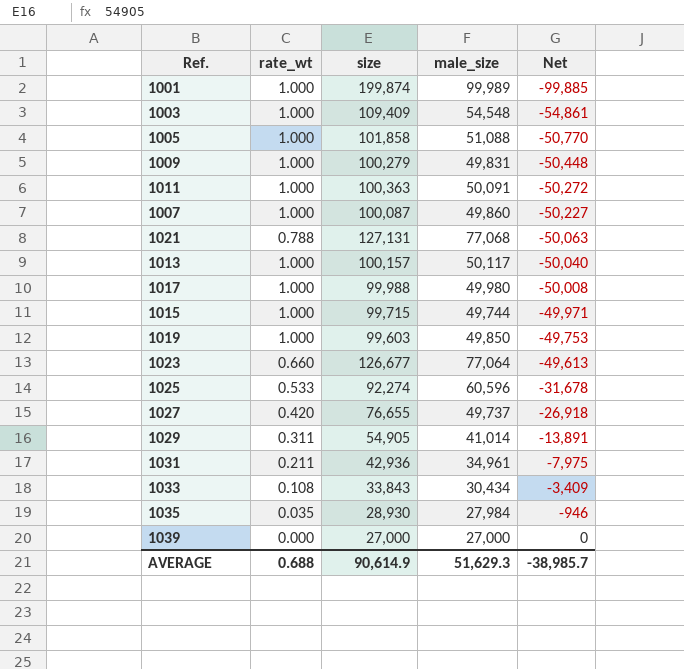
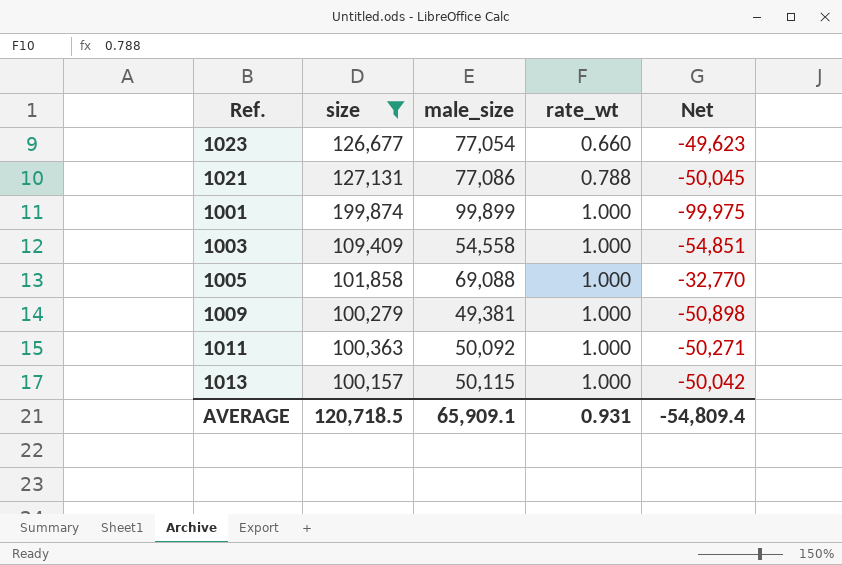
filter: none -> size >= 100,157
row order: Net ascending -> rate_wt ascending
column rate_wt | position: 2 -> 4
1023 | male_size: 77,064 -> 77,054
1023 | Net: -49,613 -> -49,623
1021 | male_size: 77,068 -> 77,086
1021 | Net: -50,063 -> -50,045
1001 | male_size: 99,989 -> 99,899
1001 | Net: -99,885 -> -99,975
1003 | male_size: 54,548 -> 54,558
1003 | Net: -54,861 -> -54,851
1005 | male_size: 51,088 -> 69,088
1005 | Net: -50,770 -> -32,770
1009 | male_size: 49,831 -> 49,381
1009 | Net: -50,448 -> -50,898
1011 | male_size: 50,091 -> 50,092
1011 | Net: -50,272 -> -50,271
1013 | male_size: 50,117 -> 50,115
1013 | Net: -50,040 -> -50,042
AVERAGE | size: 90,614.9 -> 120,718.5
AVERAGE | male_size: 51,629.3 -> 65,909.1
AVERAGE | rate_wt: 0.688 -> 0.931
AVERAGE | Net: -38,985.7 -> -54,809.4

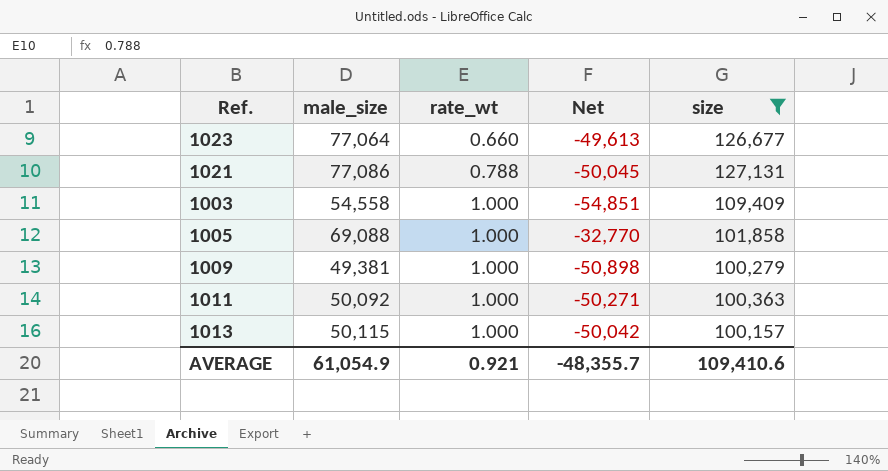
column size | position: 2 -> 5
row 1001: 199,874 | 99,899 | 1.000 | -99,975 -> none
1023 | male_size: 77,054 -> 77,064
1023 | Net: -49,623 -> -49,613
AVERAGE | male_size: 65,909.1 -> 61,054.9
AVERAGE | rate_wt: 0.931 -> 0.921
AVERAGE | Net: -54,809.4 -> -48,355.7
AVERAGE | size: 120,718.5 -> 109,410.6

